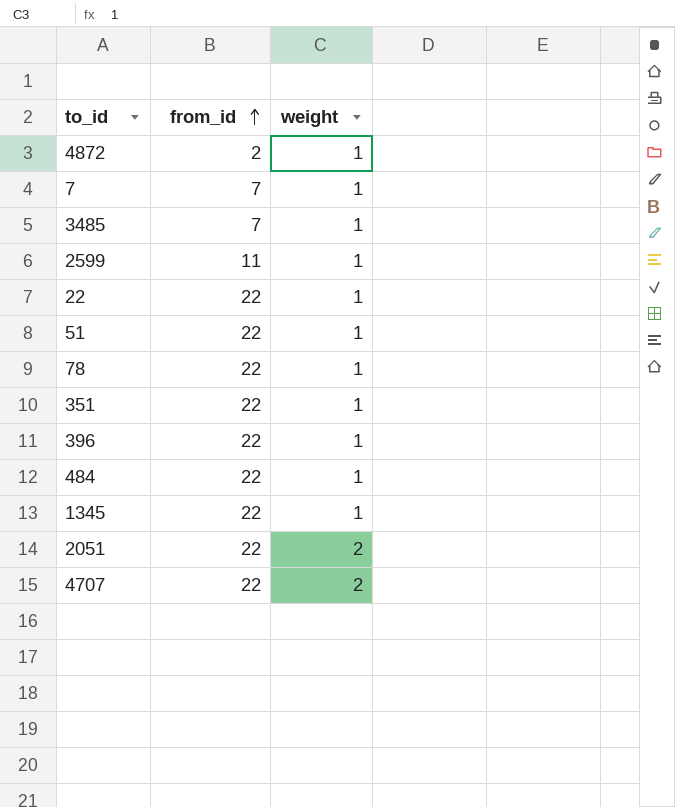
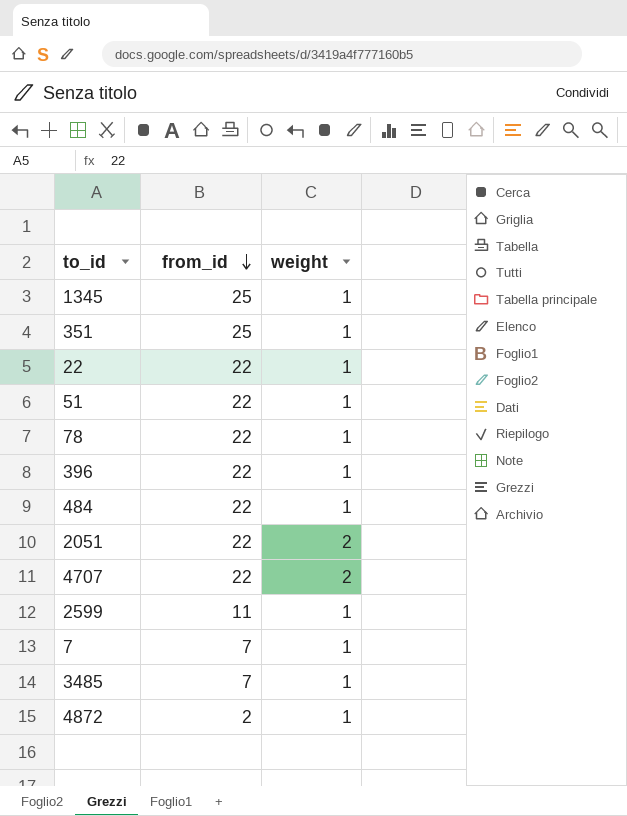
row order: from_id ascending -> from_id descending
1345 | from_id: 22 -> 25
351 | from_id: 22 -> 25

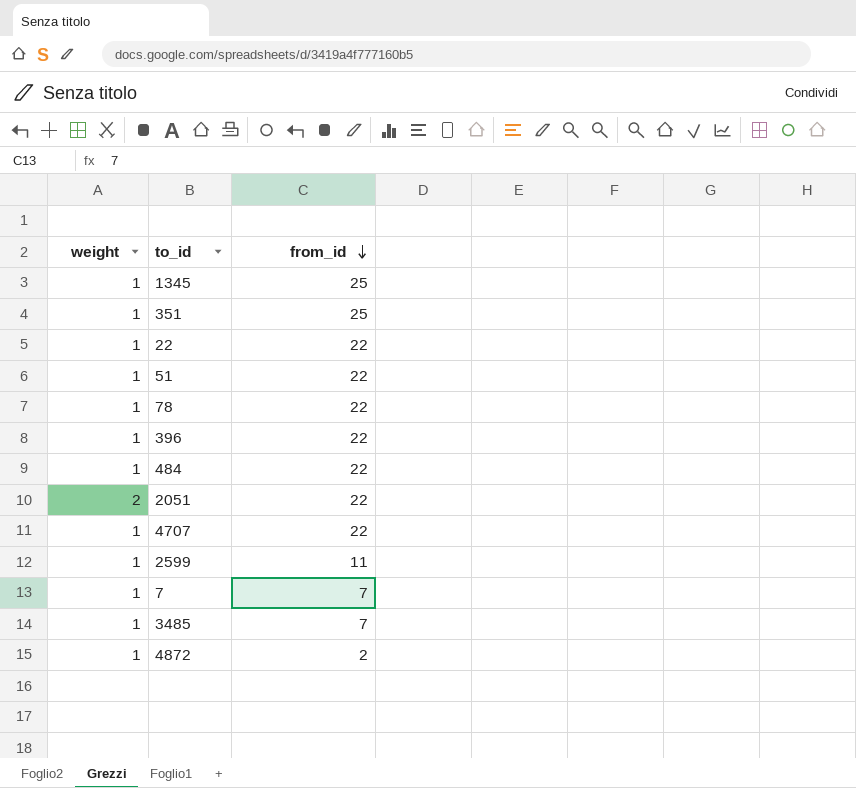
column weight | position: 3 -> 1
4707 | weight: 2 -> 1

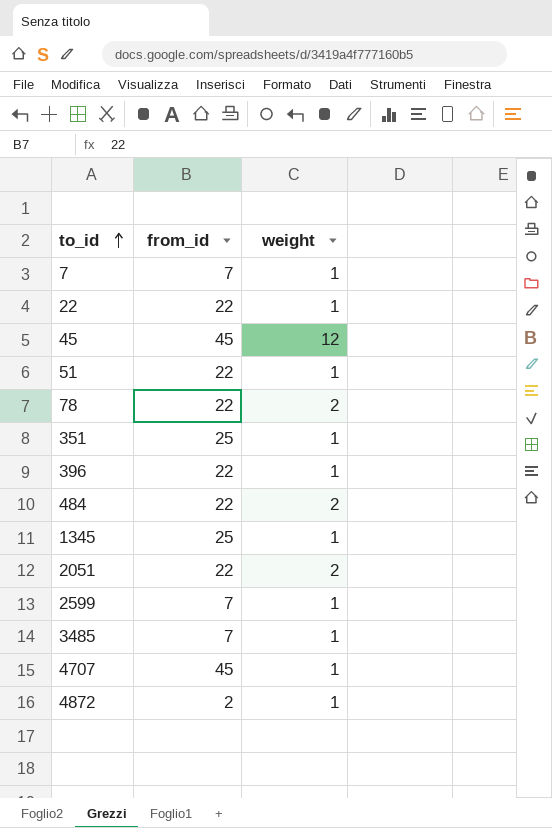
row order: from_id descending -> to_id ascending
column weight | position: 1 -> 3
row 45: none -> 45 | 12
78 | weight: 1 -> 2
484 | weight: 1 -> 2
2599 | from_id: 11 -> 7
4707 | from_id: 22 -> 45

